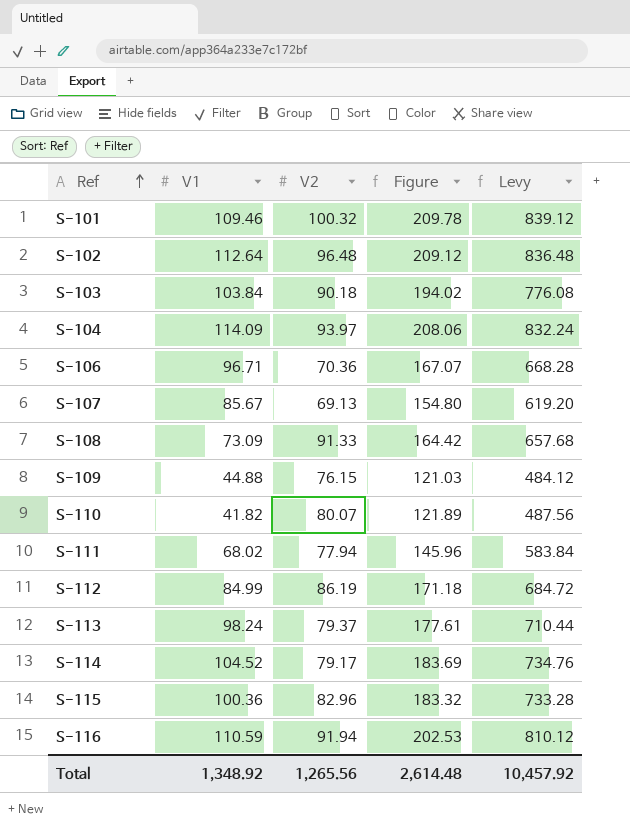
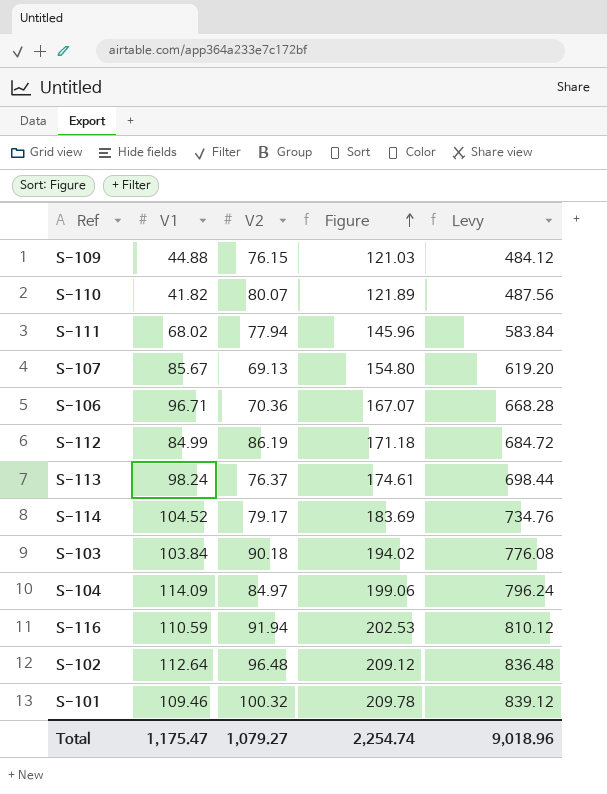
row order: Ref ascending -> Figure ascending
row S-108: 73.09 | 91.33 | 164.42 | 657.68 -> none
row S-115: 100.36 | 82.96 | 183.32 | 733.28 -> none
S-113 | V2: 79.37 -> 76.37
S-113 | Figure: 177.61 -> 174.61
S-113 | Levy: 710.44 -> 698.44
S-104 | V2: 93.97 -> 84.97
S-104 | Figure: 208.06 -> 199.06
S-104 | Levy: 832.24 -> 796.24
Total | V1: 1,348.92 -> 1,175.47
Total | V2: 1,265.56 -> 1,079.27
Total | Figure: 2,614.48 -> 2,254.74
Total | Levy: 10,457.92 -> 9,018.96

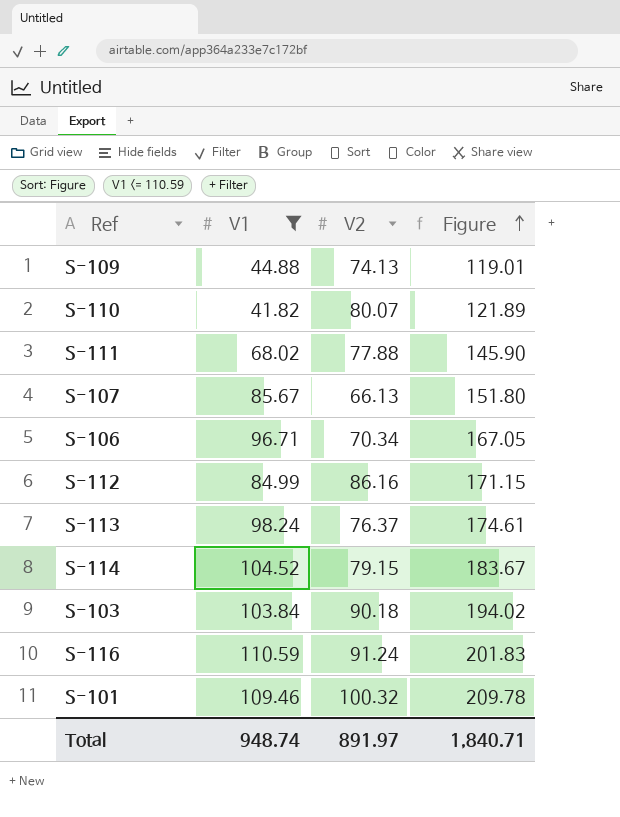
filter: none -> V1 <= 110.59
column Levy | formula: [Figure] * 4 -> none
S-109 | V2: 76.15 -> 74.13
S-109 | Figure: 121.03 -> 119.01
S-111 | V2: 77.94 -> 77.88
S-111 | Figure: 145.96 -> 145.90
S-107 | V2: 69.13 -> 66.13
S-107 | Figure: 154.80 -> 151.80
S-106 | V2: 70.36 -> 70.34
S-106 | Figure: 167.07 -> 167.05
S-112 | V2: 86.19 -> 86.16
S-112 | Figure: 171.18 -> 171.15
S-114 | V2: 79.17 -> 79.15
S-114 | Figure: 183.69 -> 183.67
S-116 | V2: 91.94 -> 91.24
S-116 | Figure: 202.53 -> 201.83
Total | V1: 1,175.47 -> 948.74
Total | V2: 1,079.27 -> 891.97
Total | Figure: 2,254.74 -> 1,840.71

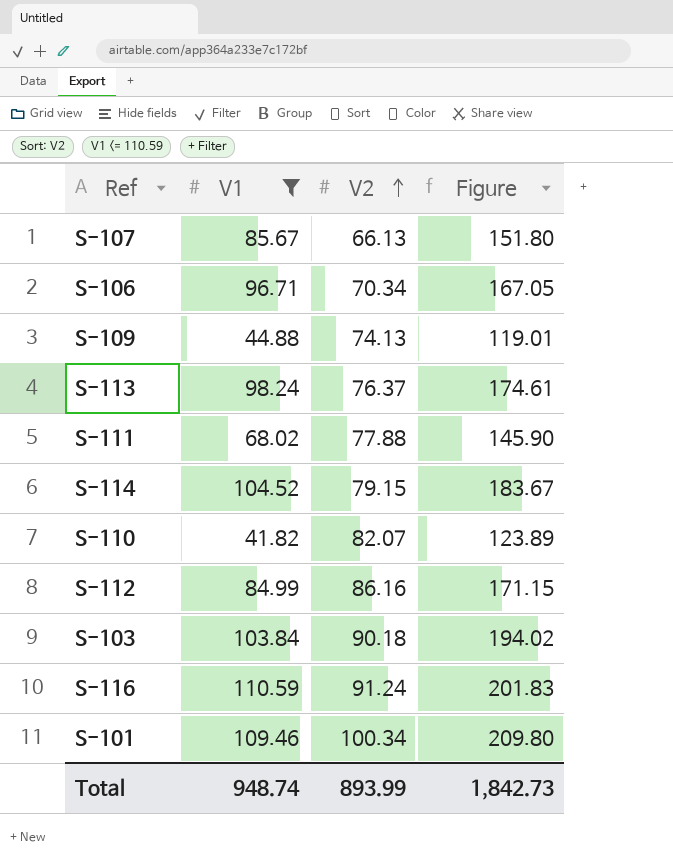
row order: Figure ascending -> V2 ascending
S-110 | V2: 80.07 -> 82.07
S-110 | Figure: 121.89 -> 123.89
S-101 | V2: 100.32 -> 100.34
S-101 | Figure: 209.78 -> 209.80
Total | V2: 891.97 -> 893.99
Total | Figure: 1,840.71 -> 1,842.73

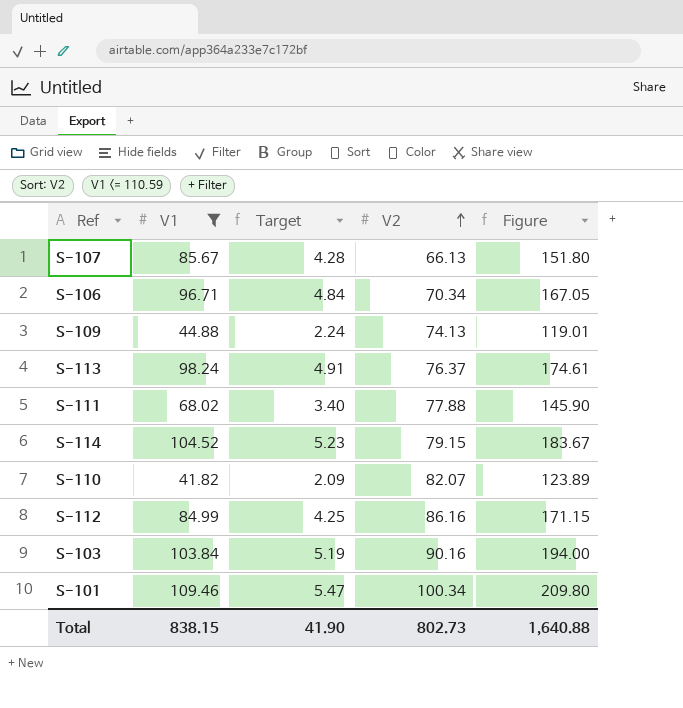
column Target | formula: none -> [V1] * 0.05
row S-116: 110.59 | 91.24 | 201.83 -> none
S-103 | V2: 90.18 -> 90.16
S-103 | Figure: 194.02 -> 194.00
Total | V1: 948.74 -> 838.15
Total | V2: 893.99 -> 802.73
Total | Figure: 1,842.73 -> 1,640.88

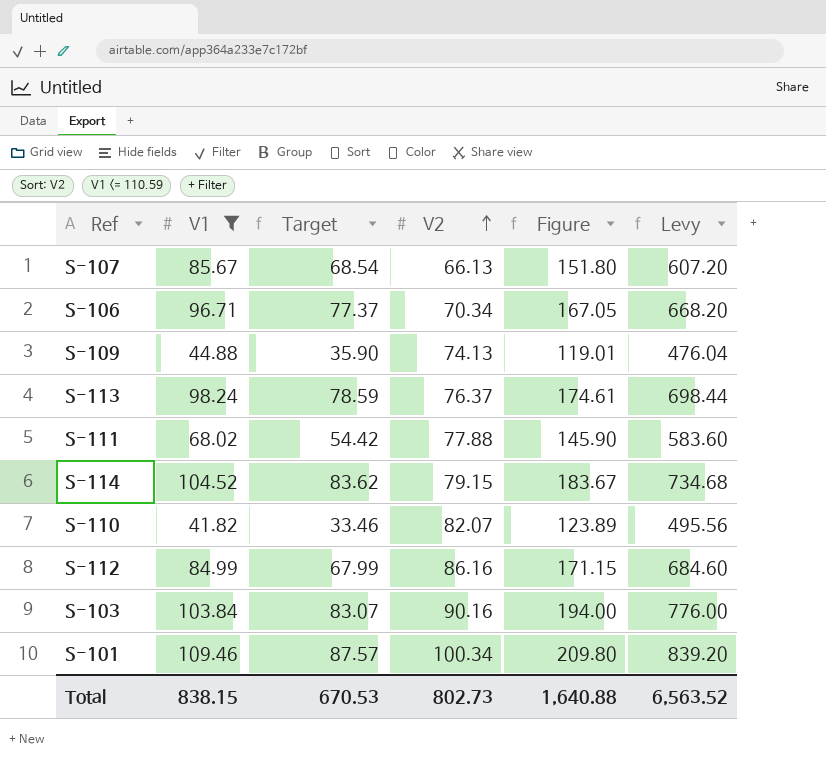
column Target | formula: [V1] * 0.05 -> [V1] * 0.8
column Levy | formula: none -> [Figure] * 4
Total | Target: 41.90 -> 670.53

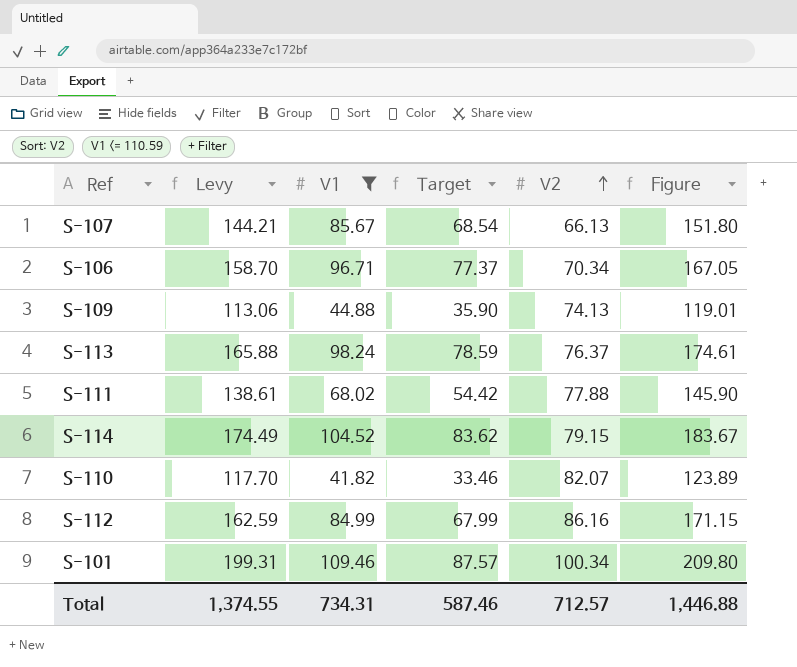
column Levy | formula: [Figure] * 4 -> [Figure] * 0.95
column Levy | position: 6 -> 2
row S-103: 103.84 | 83.07 | 90.16 | 194.00 | 776.00 -> none
Total | Levy: 6,563.52 -> 1,374.55
Total | V1: 838.15 -> 734.31
Total | Target: 670.53 -> 587.46
Total | V2: 802.73 -> 712.57
Total | Figure: 1,640.88 -> 1,446.88

